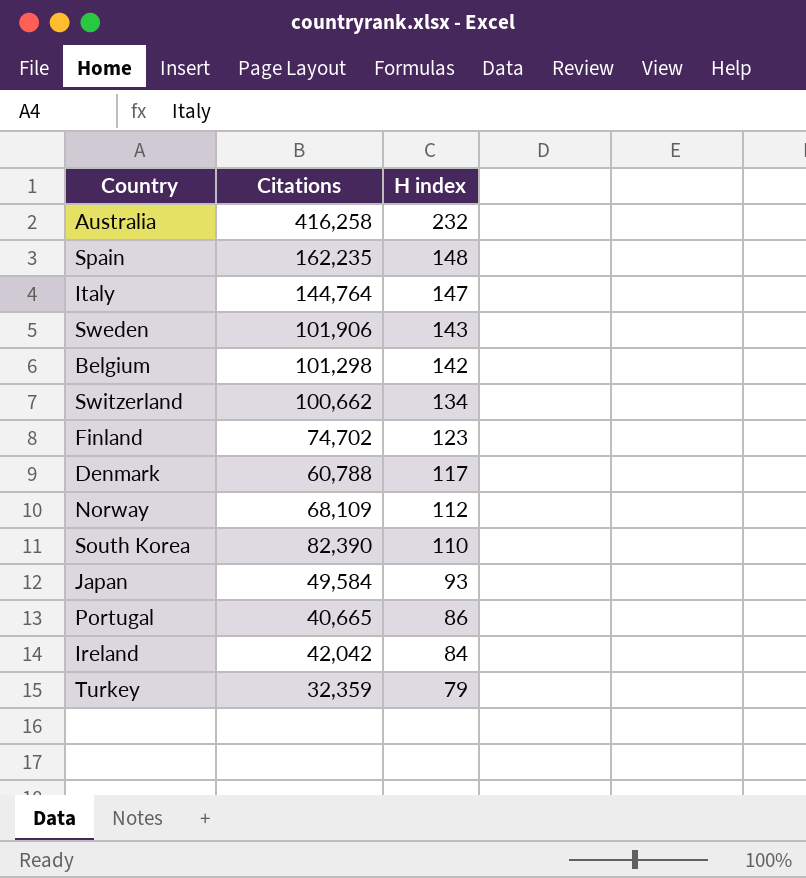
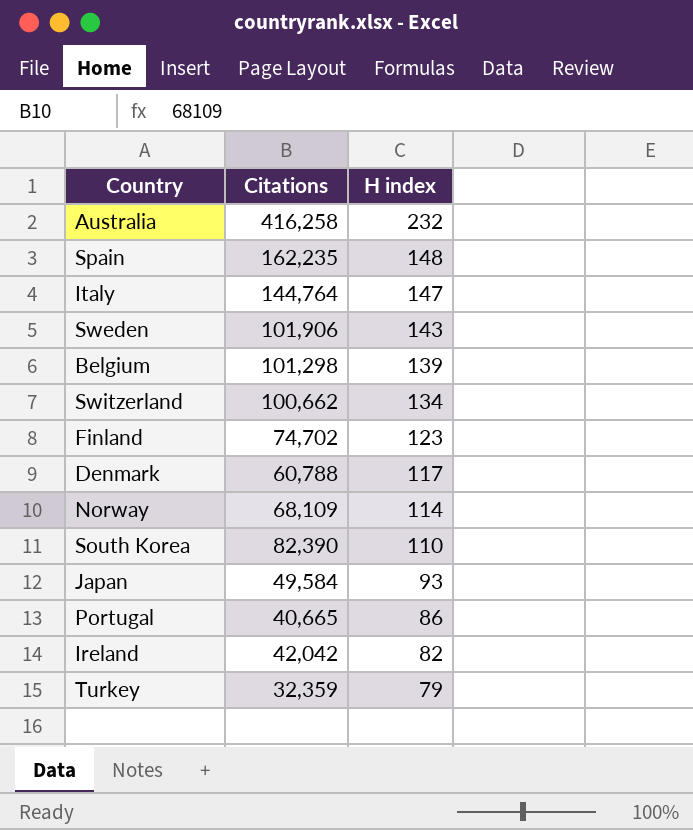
Belgium | H index: 142 -> 139
Norway | H index: 112 -> 114
Ireland | H index: 84 -> 82

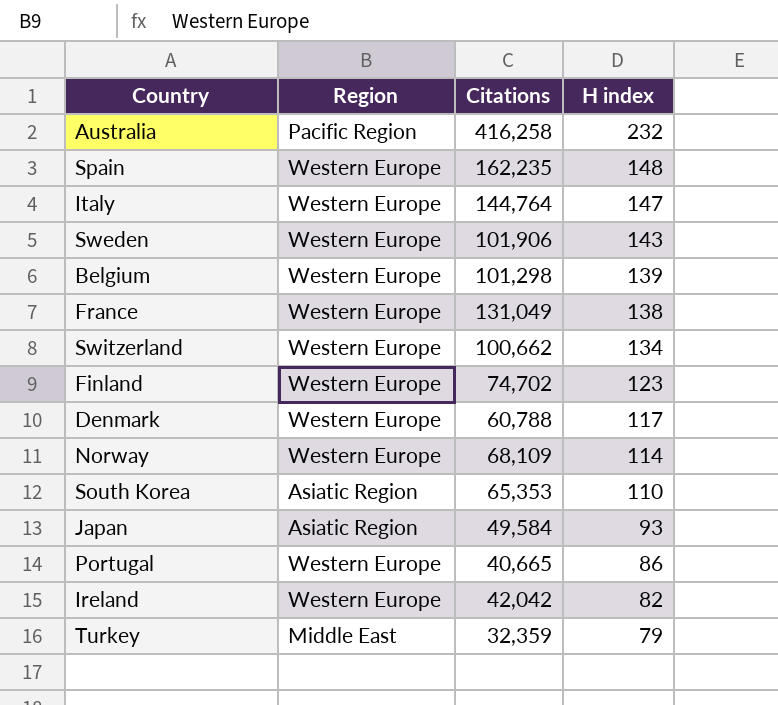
column Region | position: none -> 2
row France: none -> Western Europe | 131,049 | 138
South Korea | Citations: 82,390 -> 65,353

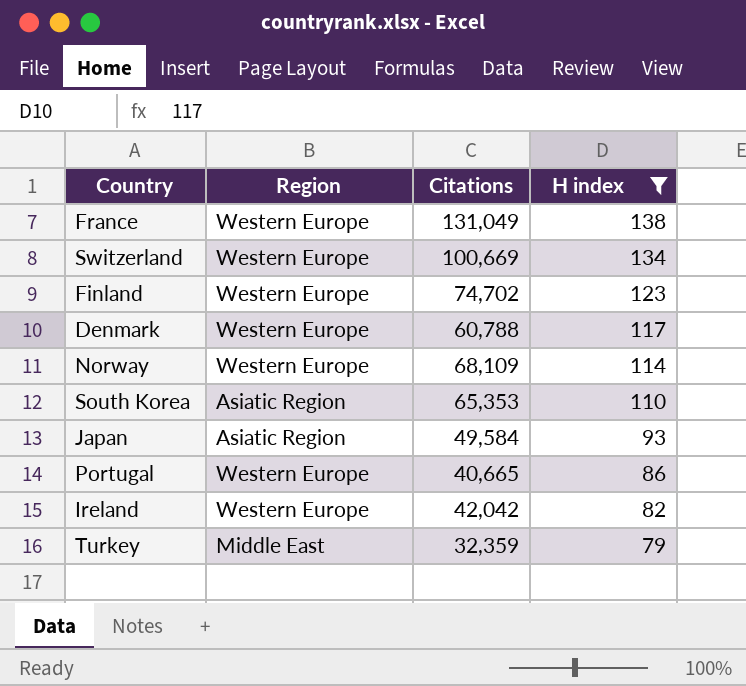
filter: none -> H index <= 138
Switzerland | Citations: 100,662 -> 100,669

